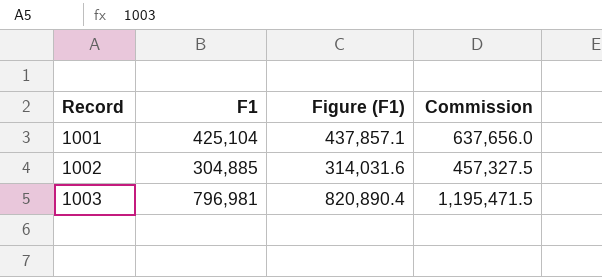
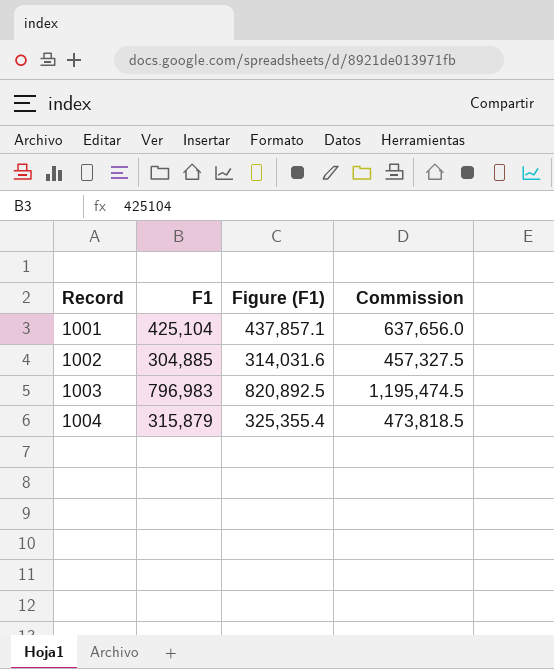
1003 | F1: 796,981 -> 796,983
1003 | Figure (F1): 820,890.4 -> 820,892.5
1003 | Commission: 1,195,471.5 -> 1,195,474.5
row 1004: none -> 315,879 | 325,355.4 | 473,818.5

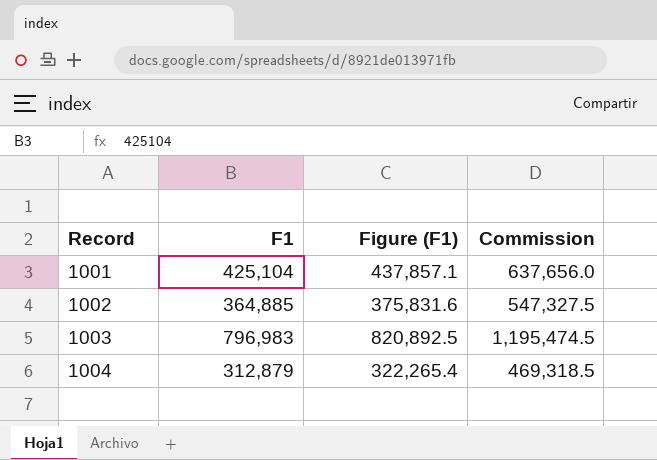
1002 | F1: 304,885 -> 364,885
1002 | Figure (F1): 314,031.6 -> 375,831.6
1002 | Commission: 457,327.5 -> 547,327.5
1004 | F1: 315,879 -> 312,879
1004 | Figure (F1): 325,355.4 -> 322,265.4
1004 | Commission: 473,818.5 -> 469,318.5

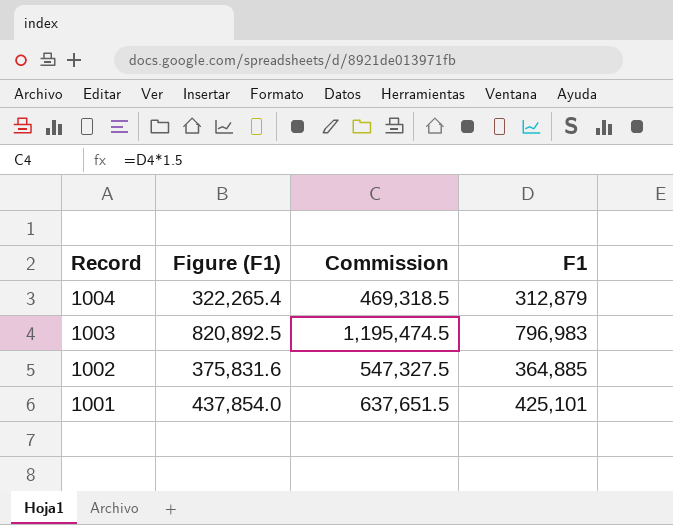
row order: Record ascending -> Record descending
column F1 | position: 2 -> 4
1001 | Figure (F1): 437,857.1 -> 437,854.0
1001 | Commission: 637,656.0 -> 637,651.5
1001 | F1: 425,104 -> 425,101

